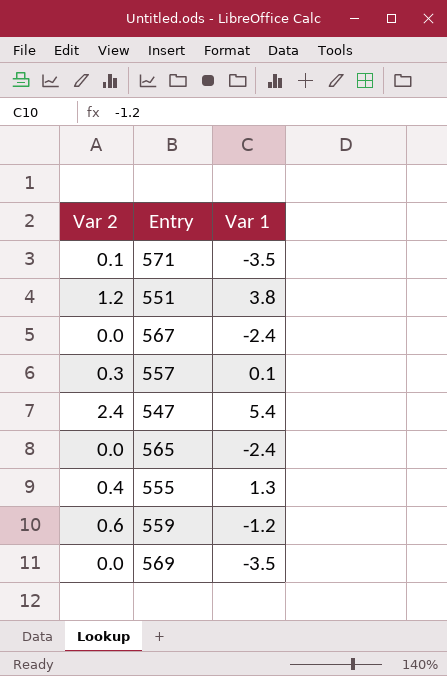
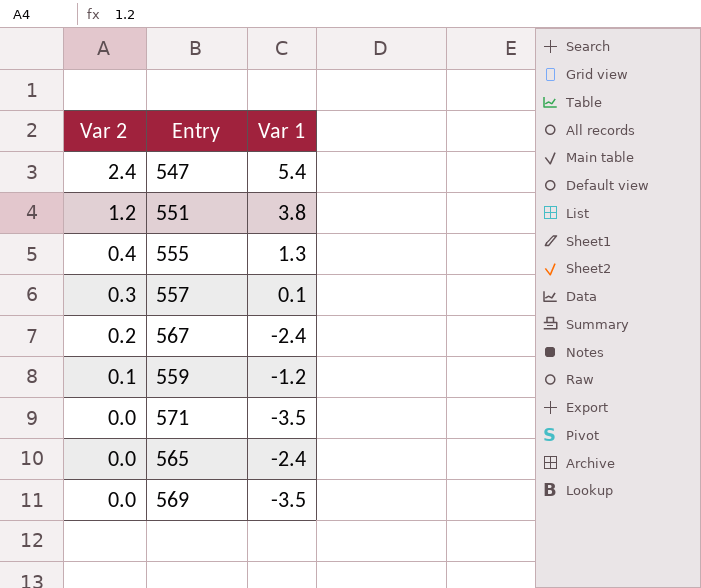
row order: none -> Var 2 descending
567 | Var 2: 0.0 -> 0.2
559 | Var 2: 0.6 -> 0.1
571 | Var 2: 0.1 -> 0.0

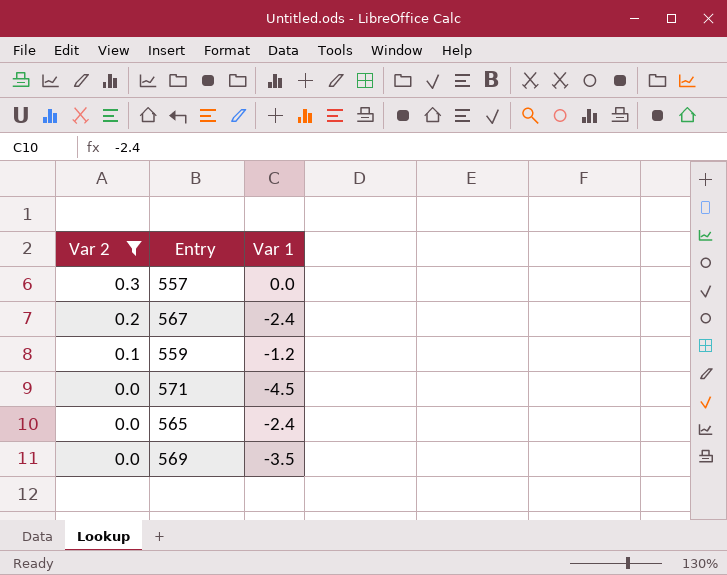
filter: none -> Var 2 <= 0.3
557 | Var 1: 0.1 -> 0.0
571 | Var 1: -3.5 -> -4.5

